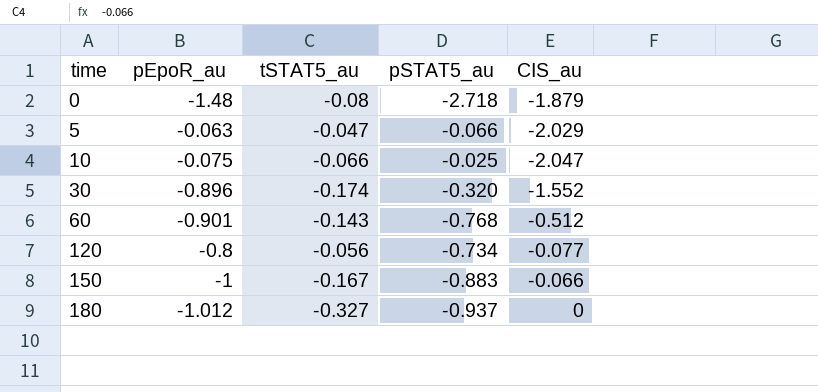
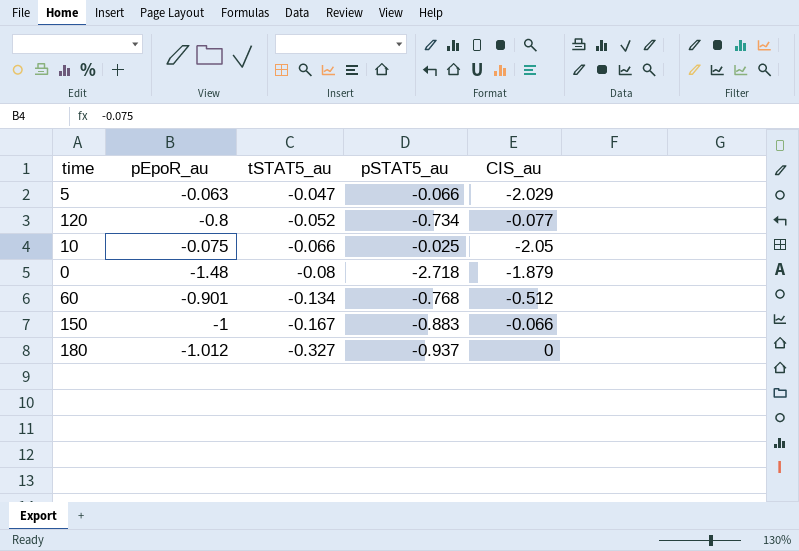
row order: time ascending -> tSTAT5_au descending
row 30: -0.896 | -0.174 | -0.320 | -1.552 -> none
120 | tSTAT5_au: -0.056 -> -0.052
10 | CIS_au: -2.047 -> -2.05
60 | tSTAT5_au: -0.143 -> -0.134

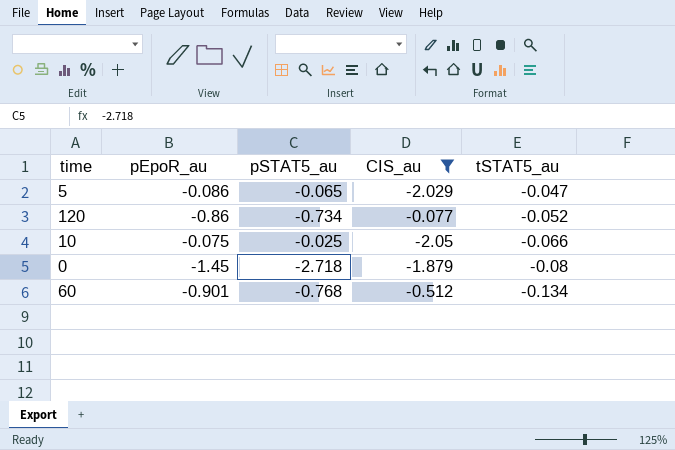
filter: none -> CIS_au <= -0.077
column tSTAT5_au | position: 3 -> 5
5 | pEpoR_au: -0.063 -> -0.086
5 | pSTAT5_au: -0.066 -> -0.065
120 | pEpoR_au: -0.8 -> -0.86
0 | pEpoR_au: -1.48 -> -1.45

